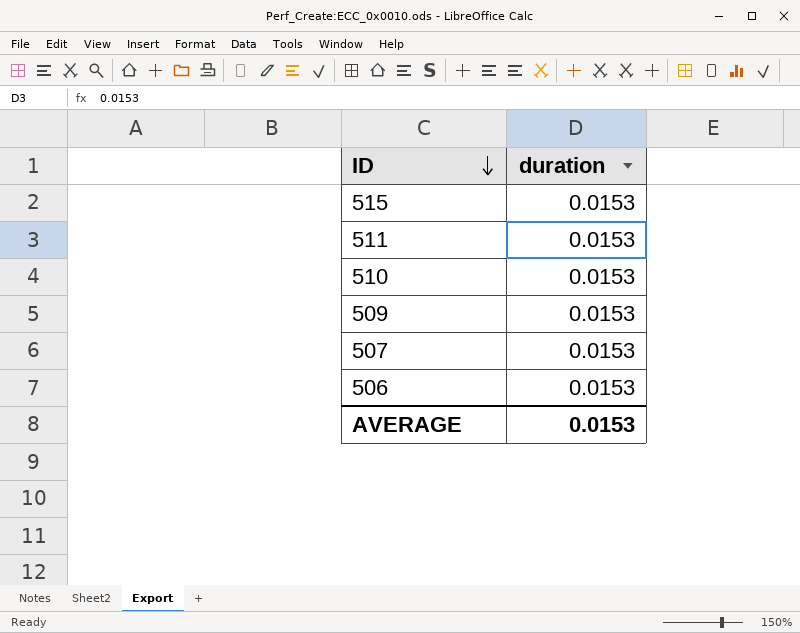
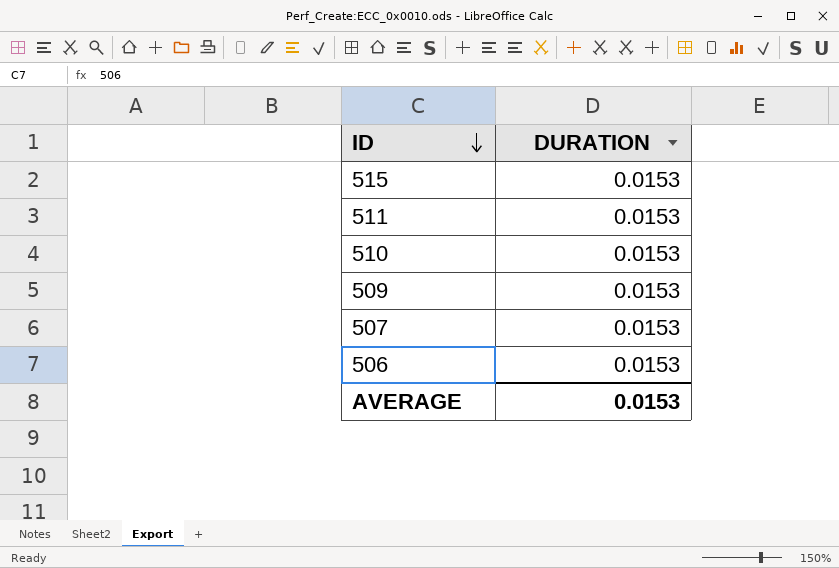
column name: duration -> DURATION

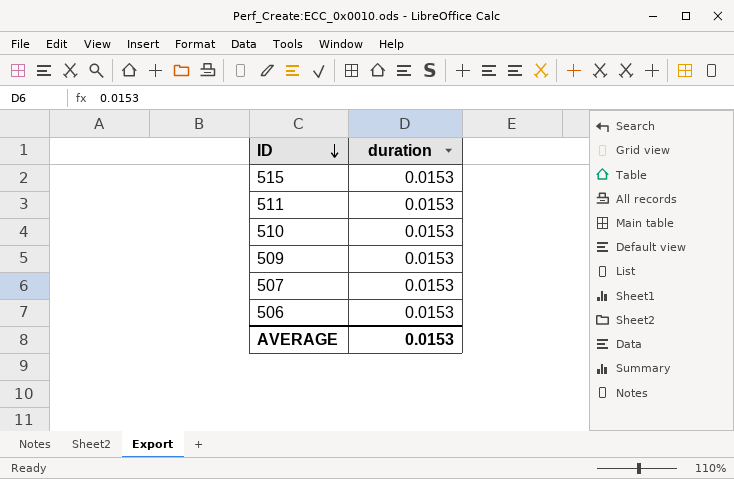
column name: DURATION -> duration

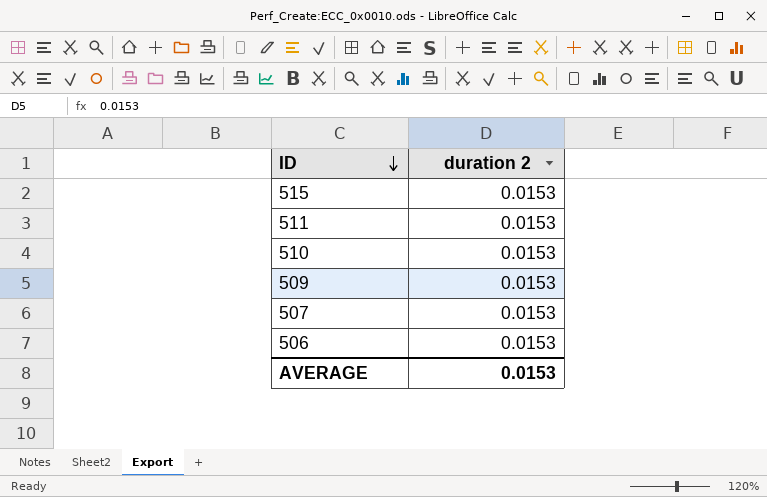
column name: duration -> duration 2

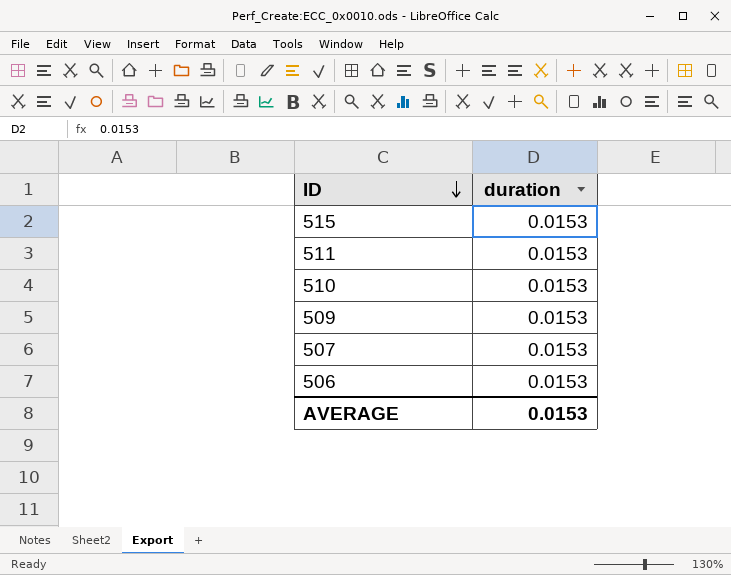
column name: duration 2 -> duration

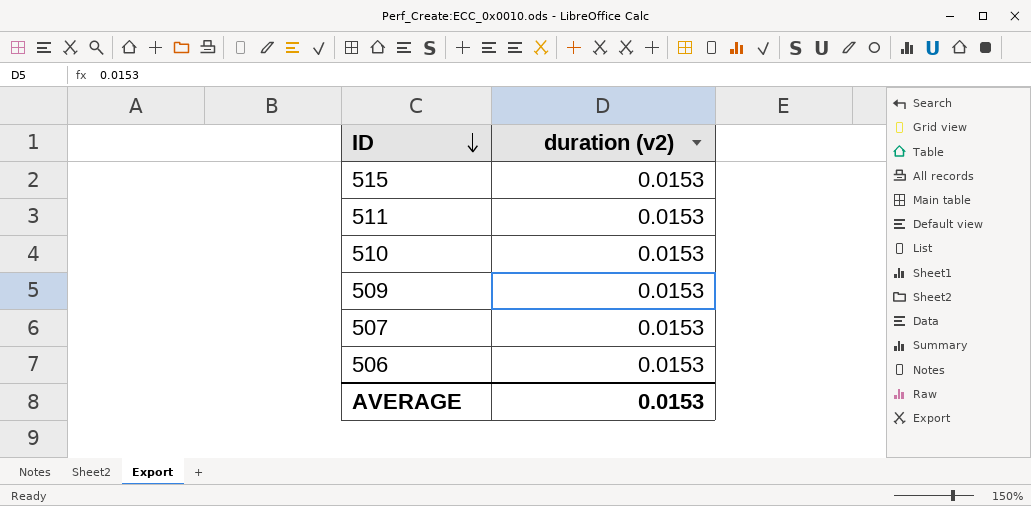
column name: duration -> duration (v2)

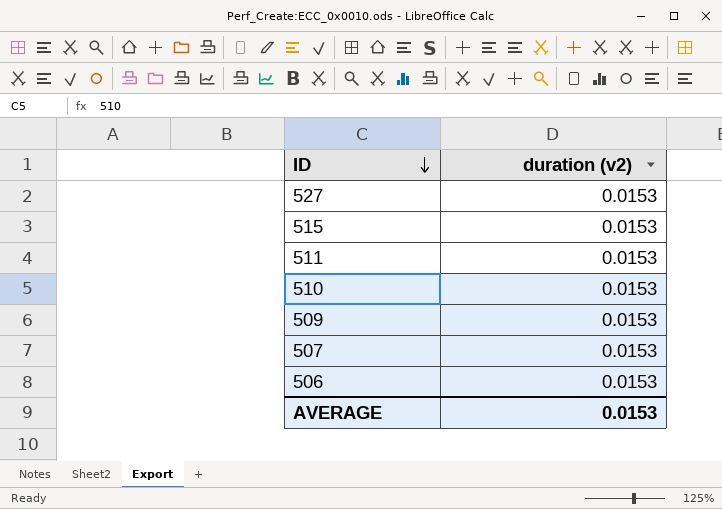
row 527: none -> 0.0153

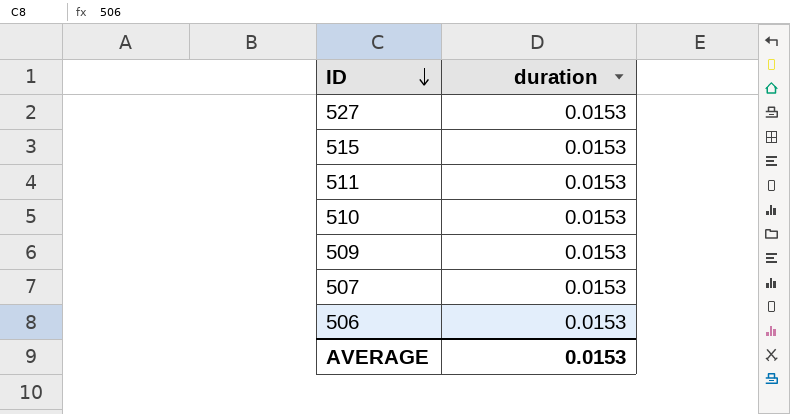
column name: duration (v2) -> duration

